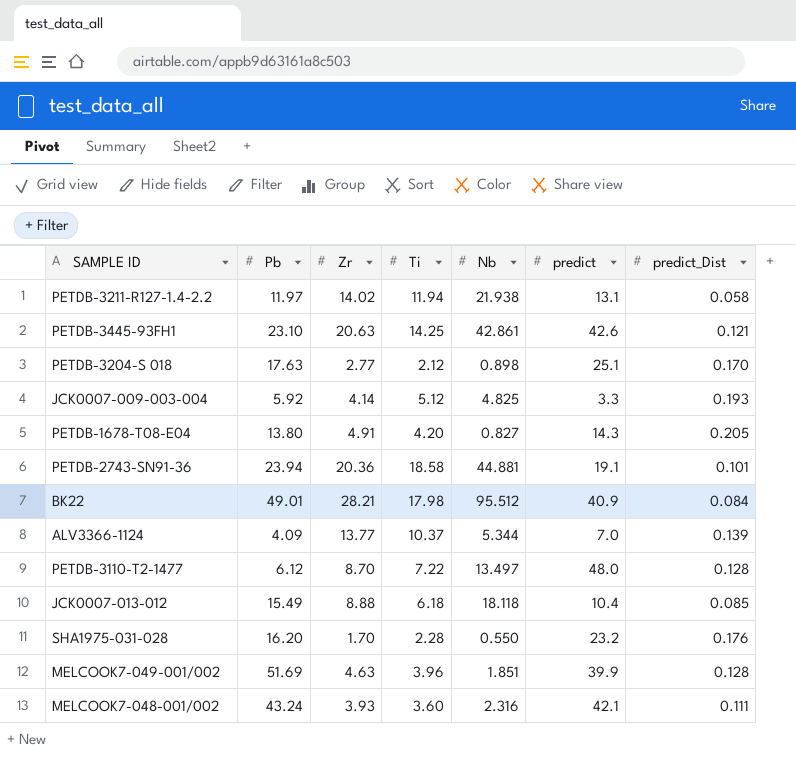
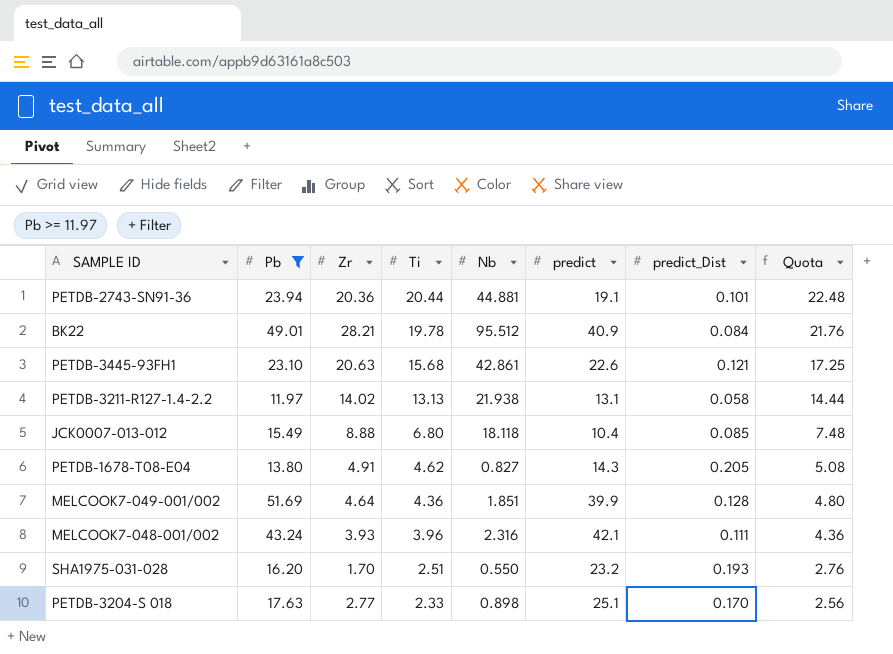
filter: none -> Pb >= 11.97
row order: none -> Ti descending
column Quota | formula: none -> [Ti] * 1.1
PETDB-2743-SN91-36 | Ti: 18.58 -> 20.44
BK22 | Ti: 17.98 -> 19.78
PETDB-3445-93FH1 | Ti: 14.25 -> 15.68
PETDB-3445-93FH1 | predict: 42.6 -> 22.6
PETDB-3211-R127-1.4-2.2 | Ti: 11.94 -> 13.13
JCK0007-013-012 | Ti: 6.18 -> 6.80
PETDB-1678-T08-E04 | Ti: 4.20 -> 4.62
MELCOOK7-049-001/002 | Zr: 4.63 -> 4.64
MELCOOK7-049-001/002 | Ti: 3.96 -> 4.36
MELCOOK7-048-001/002 | Ti: 3.60 -> 3.96
SHA1975-031-028 | Ti: 2.28 -> 2.51
SHA1975-031-028 | predict_Dist: 0.176 -> 0.193
PETDB-3204-S 018 | Ti: 2.12 -> 2.33

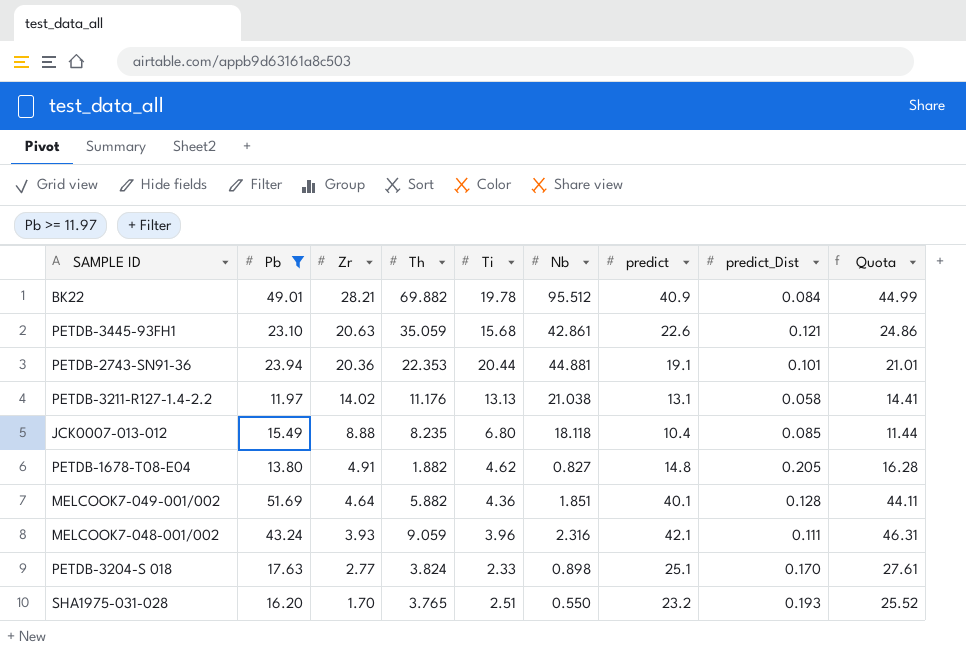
row order: Ti descending -> Zr descending
column Th | position: none -> 4
column Quota | formula: [Ti] * 1.1 -> [predict] * 1.1
PETDB-3211-R127-1.4-2.2 | Nb: 21.938 -> 21.038
PETDB-1678-T08-E04 | predict: 14.3 -> 14.8
MELCOOK7-049-001/002 | predict: 39.9 -> 40.1

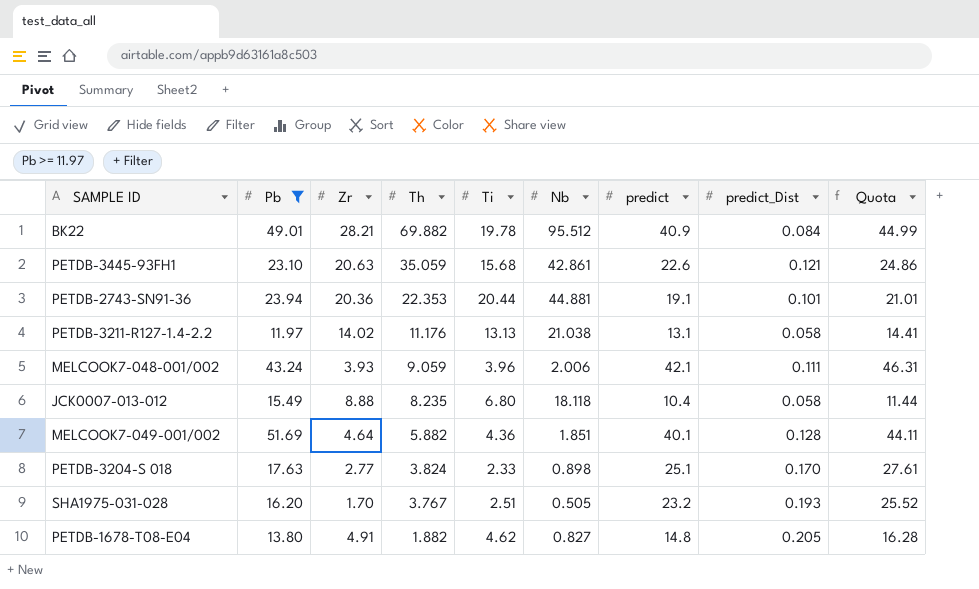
row order: Zr descending -> Th descending
MELCOOK7-048-001/002 | Nb: 2.316 -> 2.006
JCK0007-013-012 | predict_Dist: 0.085 -> 0.058
SHA1975-031-028 | Th: 3.765 -> 3.767
SHA1975-031-028 | Nb: 0.550 -> 0.505

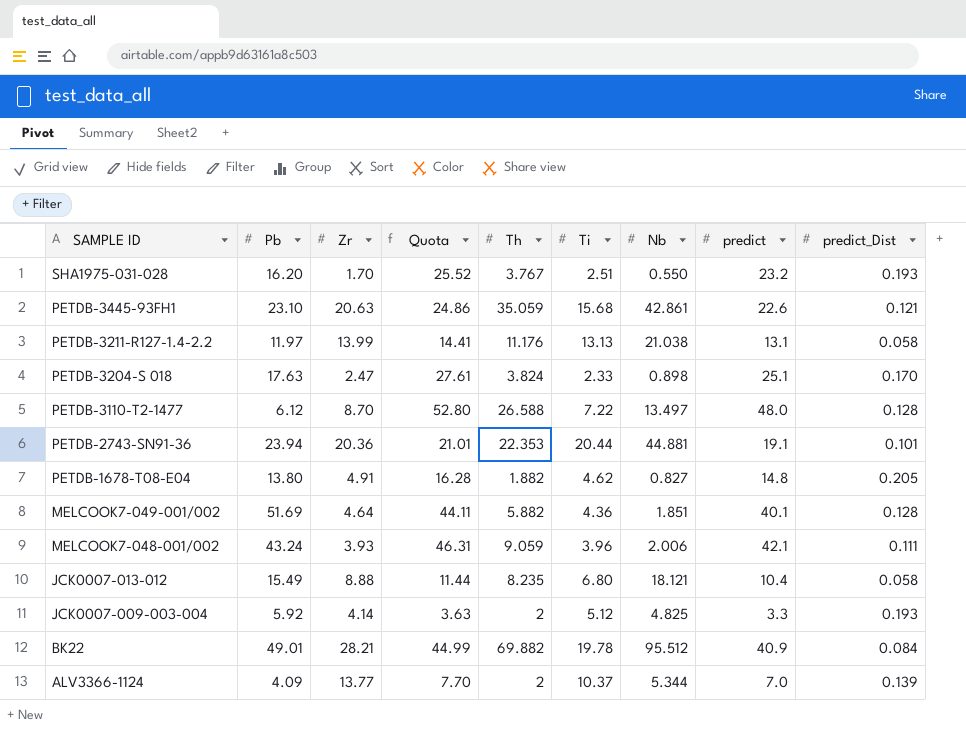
filter: Pb >= 11.97 -> none
row order: Th descending -> SAMPLE ID descending
column Quota | position: 9 -> 4
SHA1975-031-028 | Nb: 0.505 -> 0.550
PETDB-3211-R127-1.4-2.2 | Zr: 14.02 -> 13.99
PETDB-3204-S 018 | Zr: 2.77 -> 2.47
JCK0007-013-012 | Nb: 18.118 -> 18.121

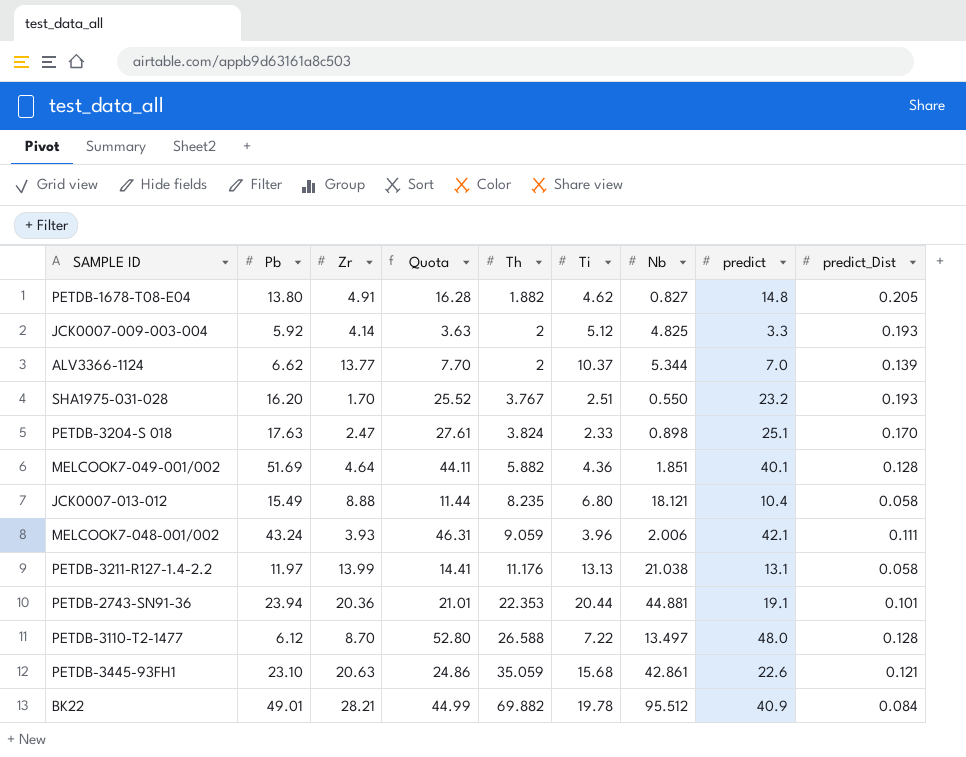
row order: SAMPLE ID descending -> Th ascending
ALV3366-1124 | Pb: 4.09 -> 6.62

